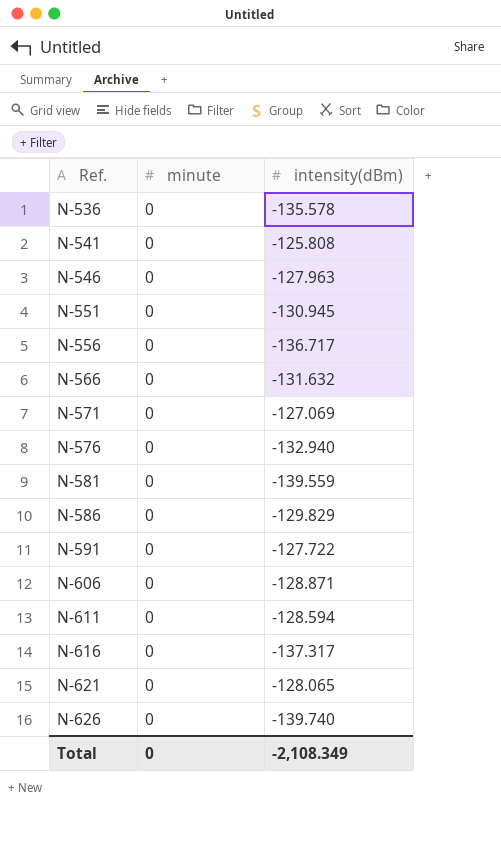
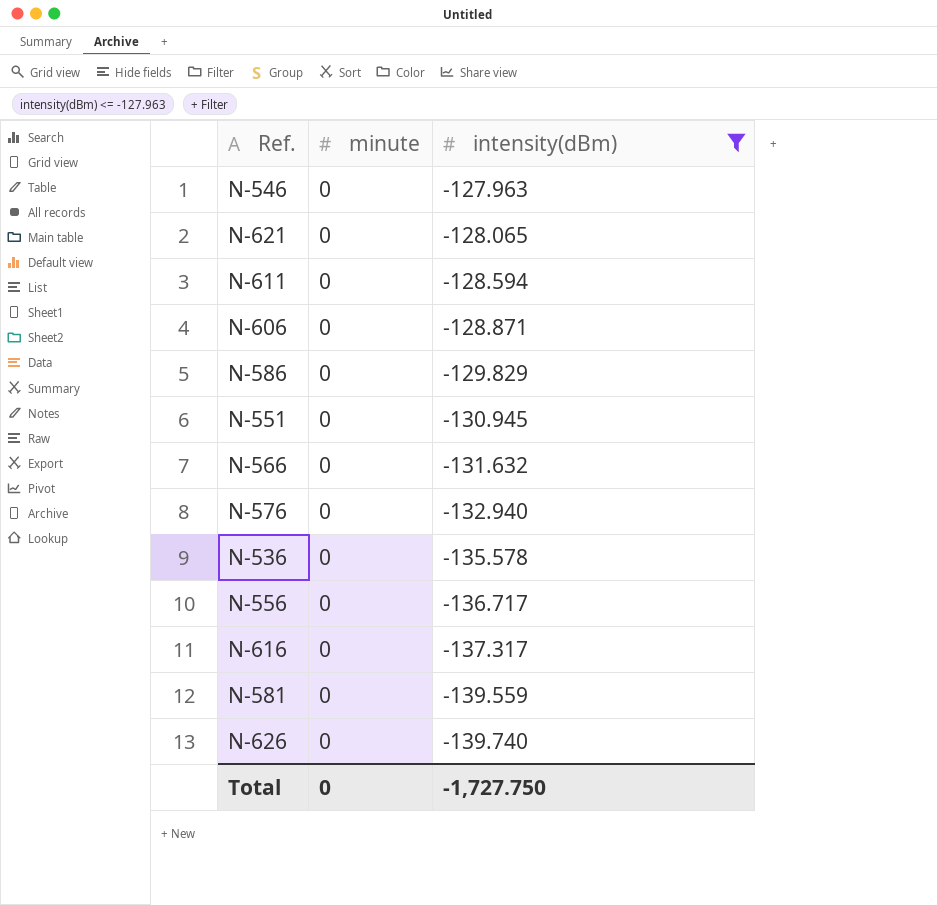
filter: none -> intensity(dBm) <= -127.963
row order: Ref. ascending -> intensity(dBm) descending
Total | intensity(dBm): -2,108.349 -> -1,727.750

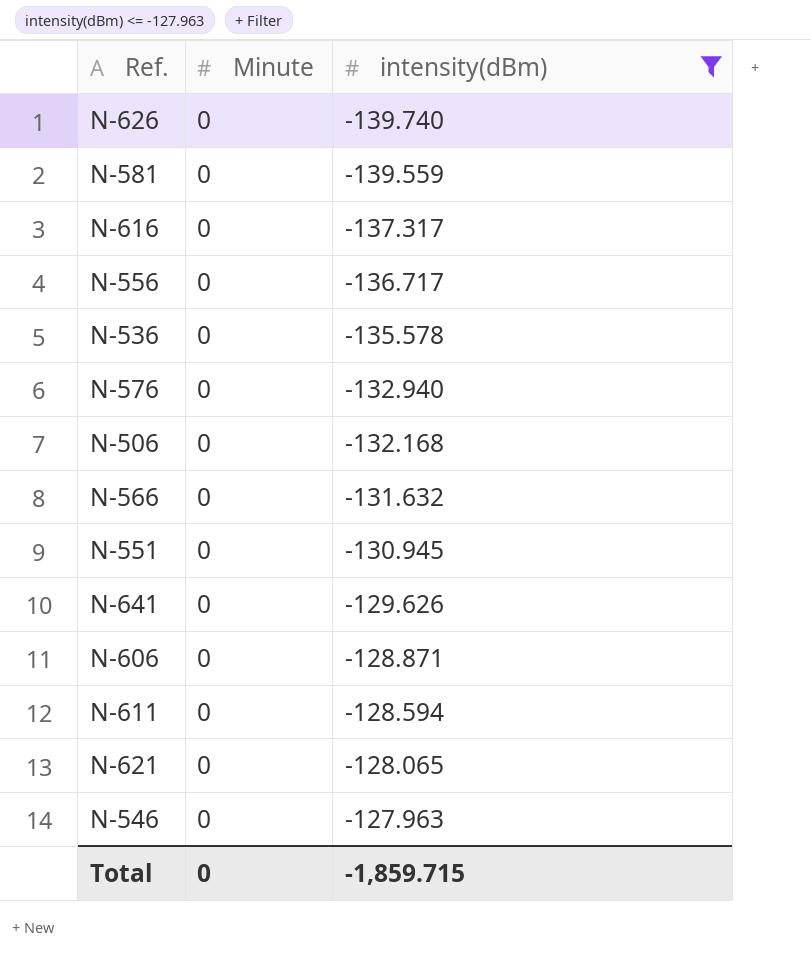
row order: intensity(dBm) descending -> intensity(dBm) ascending
column name: minute -> Minute
row N-586: 0 | -129.829 -> none
row N-506: none -> 0 | -132.168
row N-641: none -> 0 | -129.626
Total | intensity(dBm): -1,727.750 -> -1,859.715

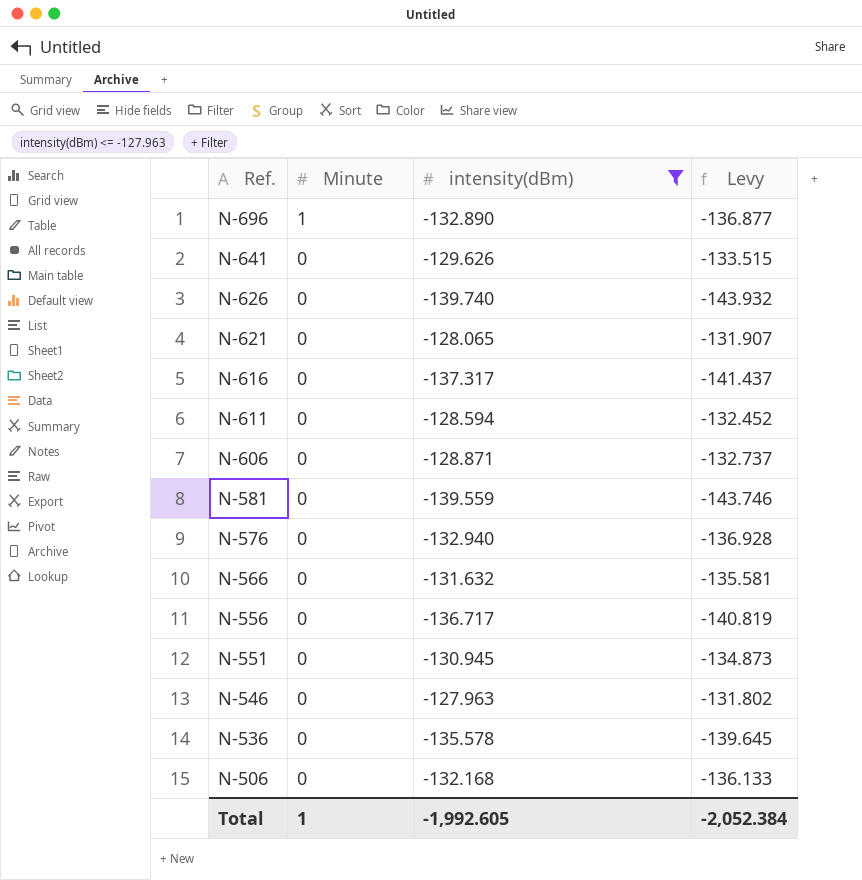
row order: intensity(dBm) ascending -> Ref. descending
column Levy | formula: none -> [intensity(dBm)] * 1.03
row N-696: none -> 1 | -132.890 | -136.877
Total | Minute: 0 -> 1
Total | intensity(dBm): -1,859.715 -> -1,992.605

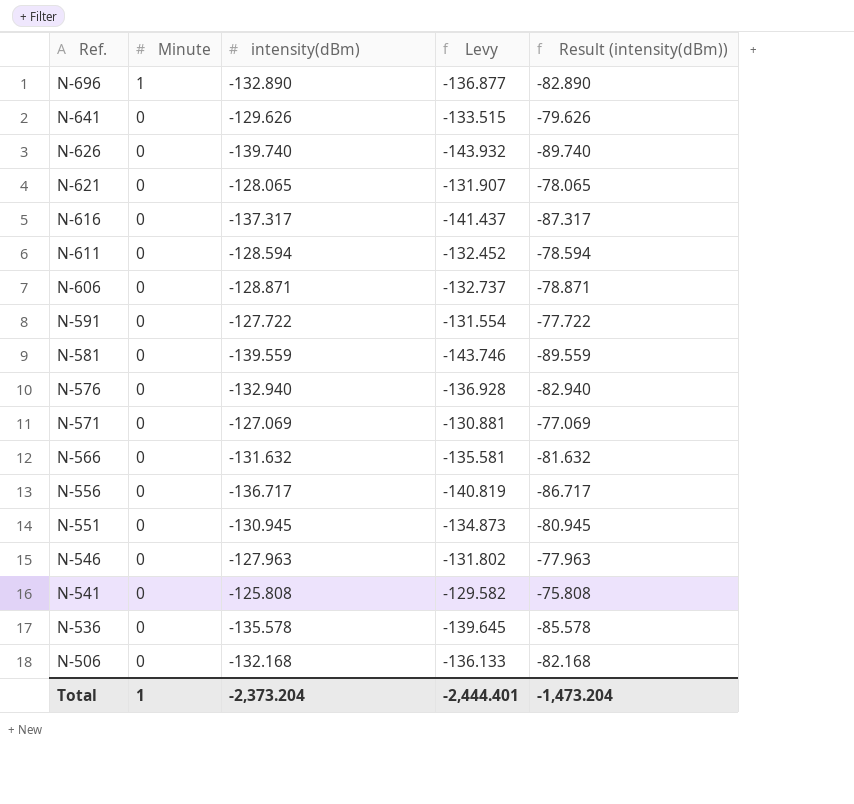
filter: intensity(dBm) <= -127.963 -> none
column Result (intensity(dBm)) | formula: none -> [intensity(dBm)] + 50
Total | intensity(dBm): -1,992.605 -> -2,373.204
Total | Levy: -2,052.384 -> -2,444.401

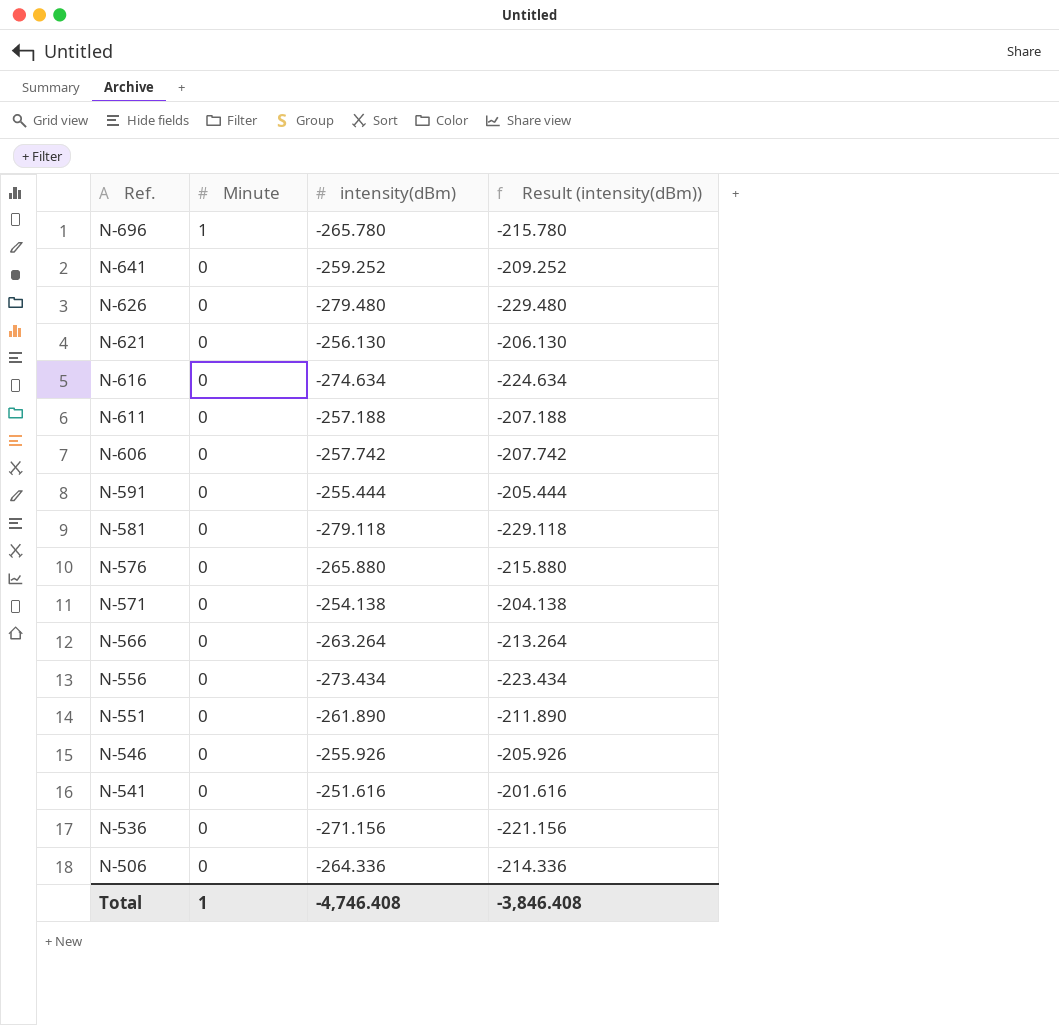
column Levy | formula: [intensity(dBm)] * 1.03 -> none
N-696 | intensity(dBm): -132.890 -> -265.780
N-696 | Result (intensity(dBm)): -82.890 -> -215.780
N-641 | intensity(dBm): -129.626 -> -259.252
N-641 | Result (intensity(dBm)): -79.626 -> -209.252
N-626 | intensity(dBm): -139.740 -> -279.480
N-626 | Result (intensity(dBm)): -89.740 -> -229.480
N-621 | intensity(dBm): -128.065 -> -256.130
N-621 | Result (intensity(dBm)): -78.065 -> -206.130
N-616 | intensity(dBm): -137.317 -> -274.634
N-616 | Result (intensity(dBm)): -87.317 -> -224.634
N-611 | intensity(dBm): -128.594 -> -257.188
N-611 | Result (intensity(dBm)): -78.594 -> -207.188
N-606 | intensity(dBm): -128.871 -> -257.742
N-606 | Result (intensity(dBm)): -78.871 -> -207.742
N-591 | intensity(dBm): -127.722 -> -255.444
N-591 | Result (intensity(dBm)): -77.722 -> -205.444
N-581 | intensity(dBm): -139.559 -> -279.118
N-581 | Result (intensity(dBm)): -89.559 -> -229.118
N-576 | intensity(dBm): -132.940 -> -265.880
N-576 | Result (intensity(dBm)): -82.940 -> -215.880
N-571 | intensity(dBm): -127.069 -> -254.138
N-571 | Result (intensity(dBm)): -77.069 -> -204.138
N-566 | intensity(dBm): -131.632 -> -263.264
N-566 | Result (intensity(dBm)): -81.632 -> -213.264
N-556 | intensity(dBm): -136.717 -> -273.434
N-556 | Result (intensity(dBm)): -86.717 -> -223.434
N-551 | intensity(dBm): -130.945 -> -261.890
N-551 | Result (intensity(dBm)): -80.945 -> -211.890
N-546 | intensity(dBm): -127.963 -> -255.926
N-546 | Result (intensity(dBm)): -77.963 -> -205.926
N-541 | intensity(dBm): -125.808 -> -251.616
N-541 | Result (intensity(dBm)): -75.808 -> -201.616
N-536 | intensity(dBm): -135.578 -> -271.156
N-536 | Result (intensity(dBm)): -85.578 -> -221.156
N-506 | intensity(dBm): -132.168 -> -264.336
N-506 | Result (intensity(dBm)): -82.168 -> -214.336
Total | intensity(dBm): -2,373.204 -> -4,746.408
Total | Result (intensity(dBm)): -1,473.204 -> -3,846.408

